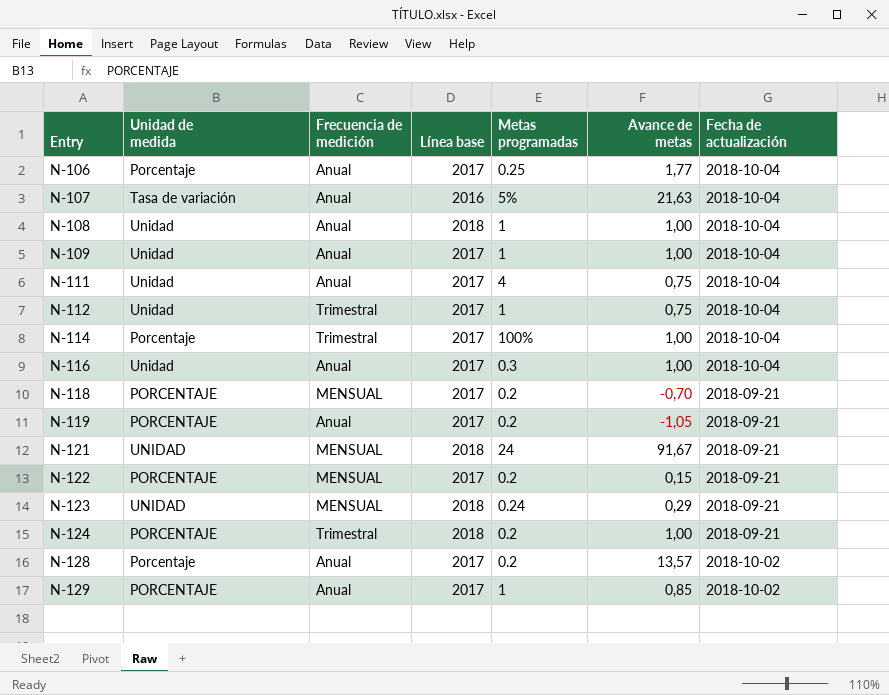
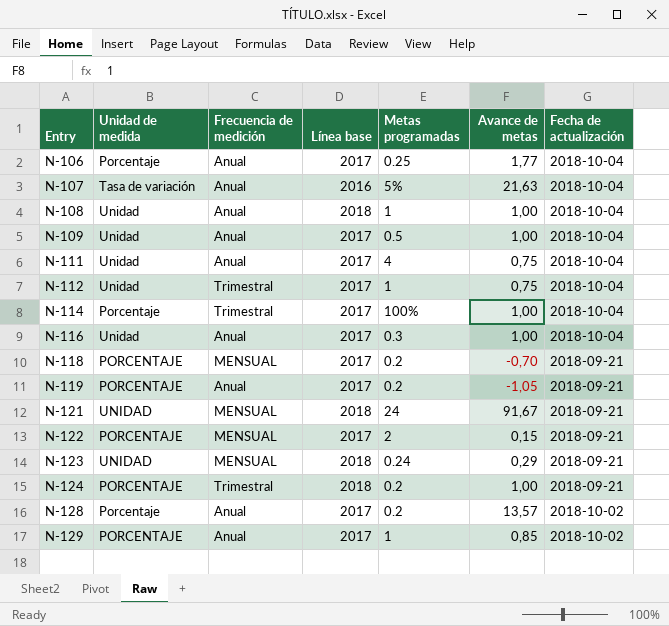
N-109 | Metas programadas: 1 -> 0.5
N-122 | Metas programadas: 0.2 -> 2

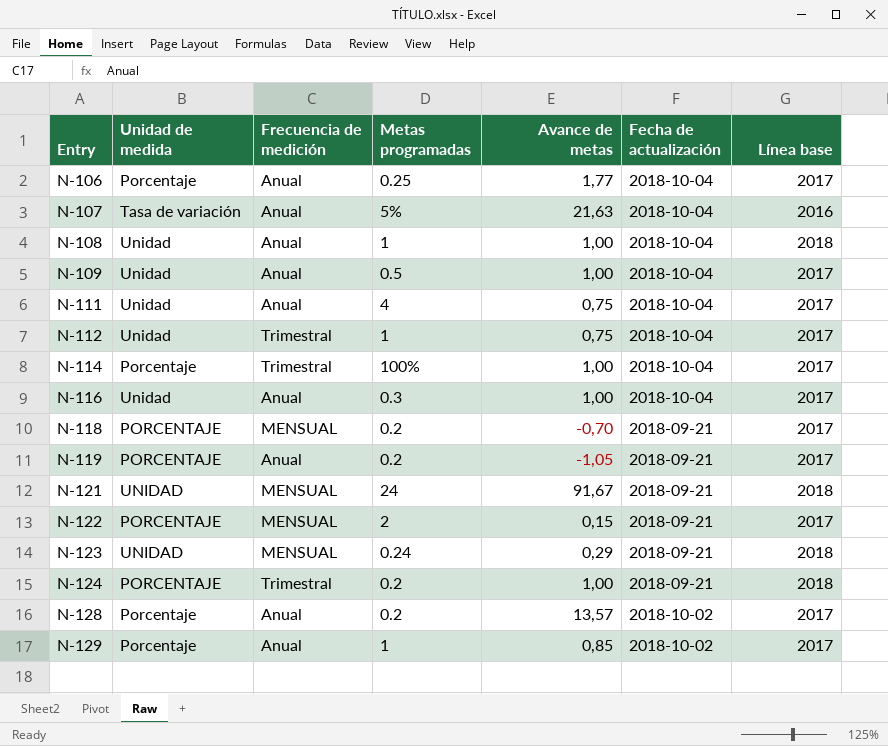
column Línea base | position: 4 -> 7
N-129 | Unidad de medida: PORCENTAJE -> Porcentaje

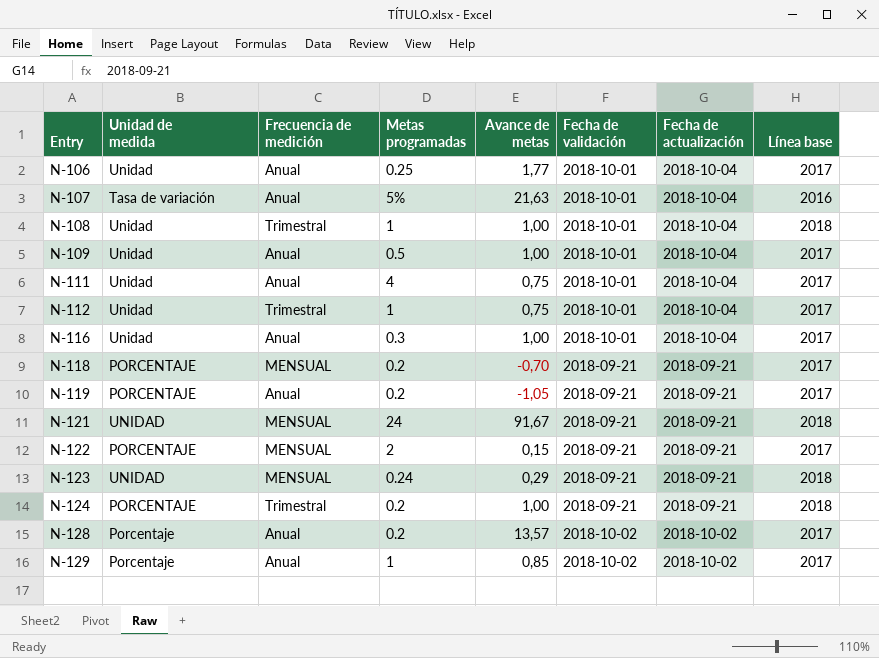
column Fecha de validación | position: none -> 6
row N-114: Porcentaje | Trimestral | 100% | 1,00 | 2018-10-04 | 2017 -> none
N-106 | Unidad de medida: Porcentaje -> Unidad
N-108 | Frecuencia de medición: Anual -> Trimestral

